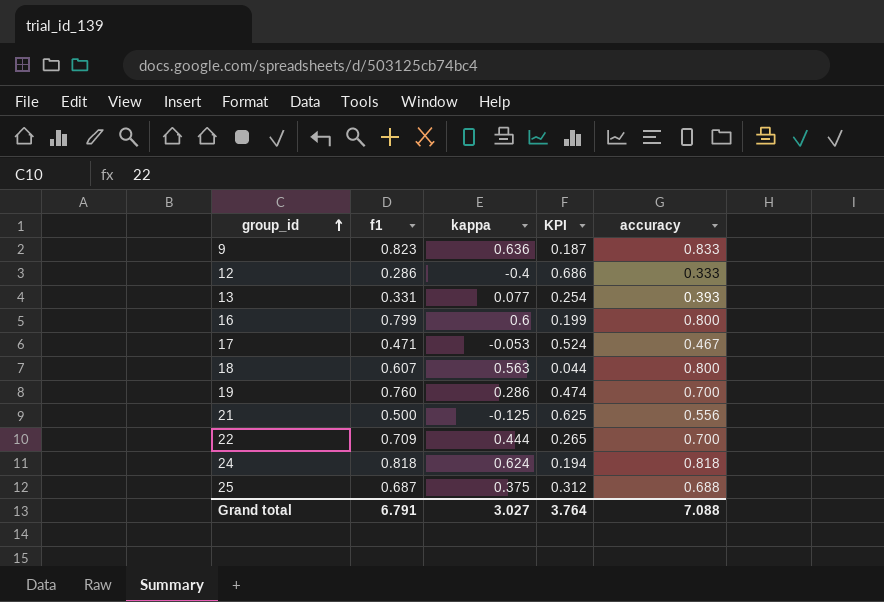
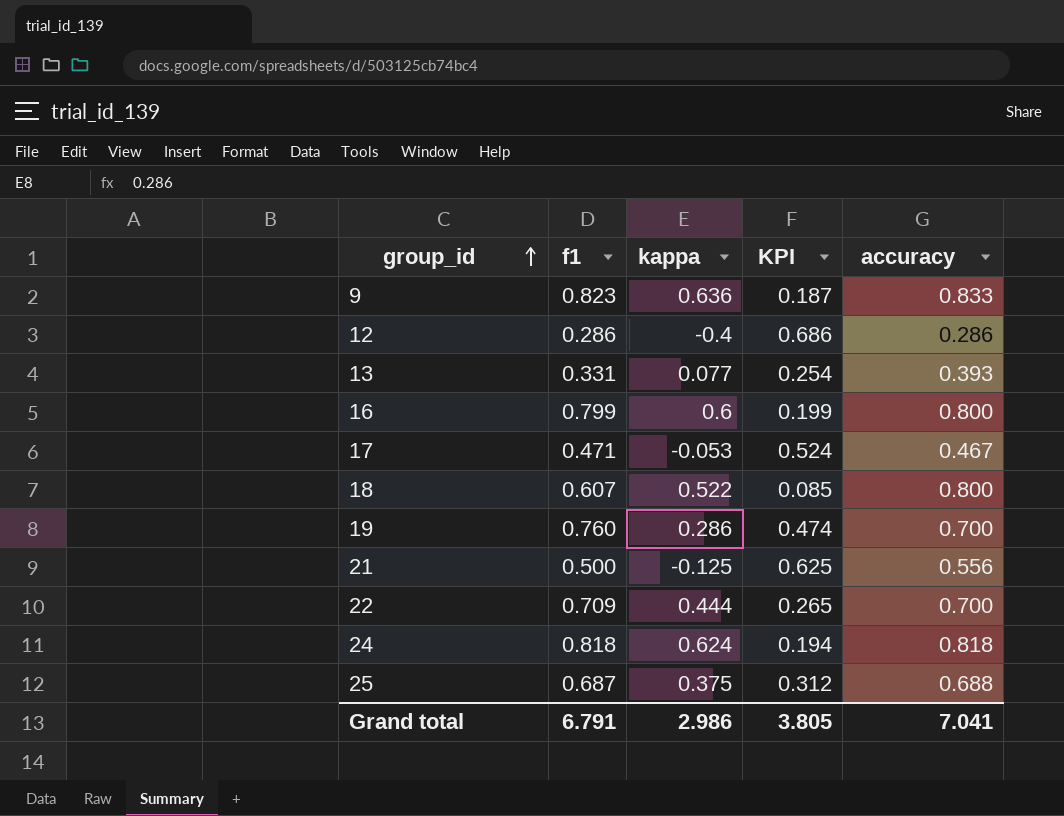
12 | accuracy: 0.333 -> 0.286
18 | kappa: 0.563 -> 0.522
18 | KPI: 0.044 -> 0.085
Grand total | kappa: 3.027 -> 2.986
Grand total | KPI: 3.764 -> 3.805
Grand total | accuracy: 7.088 -> 7.041

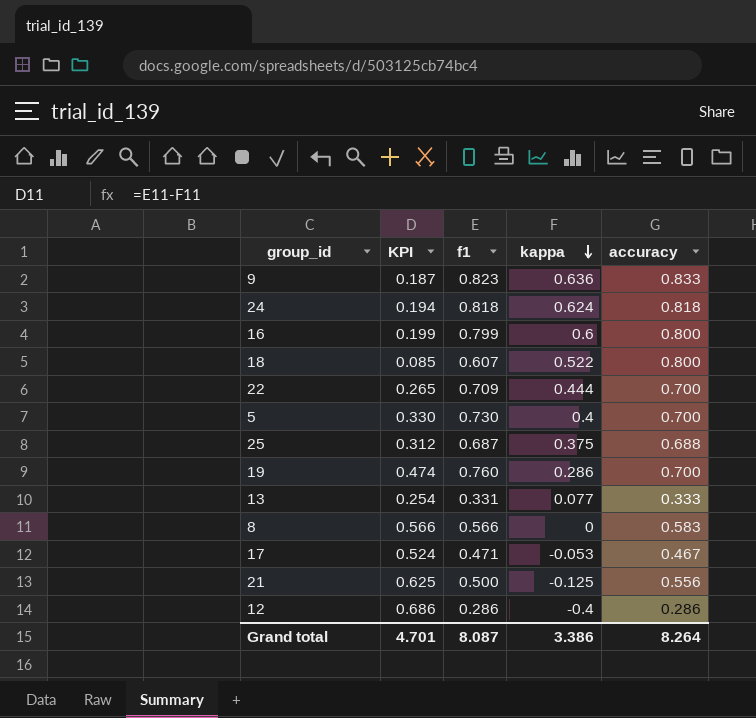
row order: group_id ascending -> kappa descending
column KPI | position: 4 -> 2
row 5: none -> 0.330 | 0.730 | 0.4 | 0.700
13 | accuracy: 0.393 -> 0.333
row 8: none -> 0.566 | 0.566 | 0 | 0.583
Grand total | KPI: 3.805 -> 4.701
Grand total | f1: 6.791 -> 8.087
Grand total | kappa: 2.986 -> 3.386
Grand total | accuracy: 7.041 -> 8.264

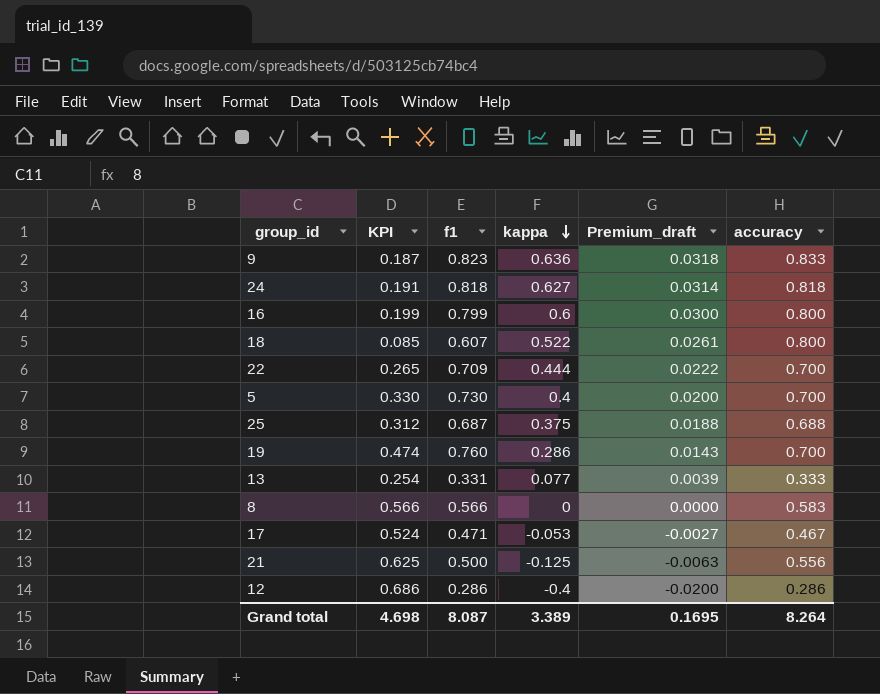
column Premium_draft | formula: none -> [kappa] * 0.05
24 | KPI: 0.194 -> 0.191
24 | kappa: 0.624 -> 0.627
Grand total | KPI: 4.701 -> 4.698
Grand total | kappa: 3.386 -> 3.389

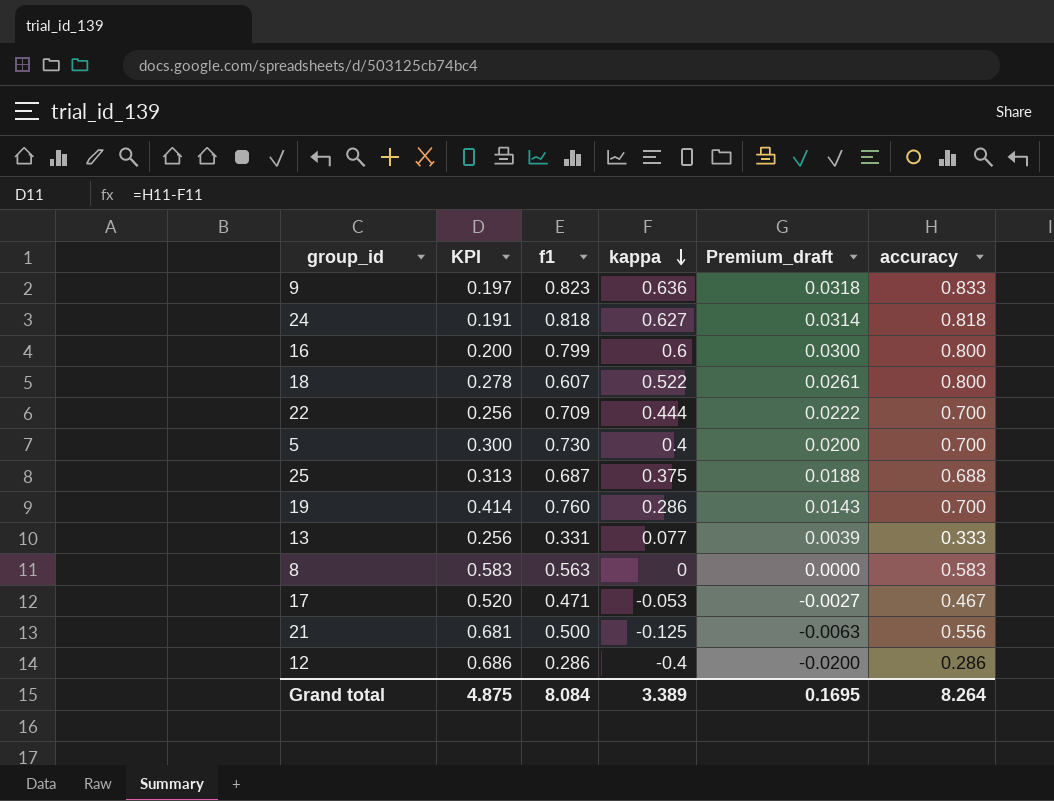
column KPI | formula: [f1] - [kappa] -> [accuracy] - [kappa]
8 | f1: 0.566 -> 0.563
Grand total | KPI: 4.698 -> 4.875
Grand total | f1: 8.087 -> 8.084

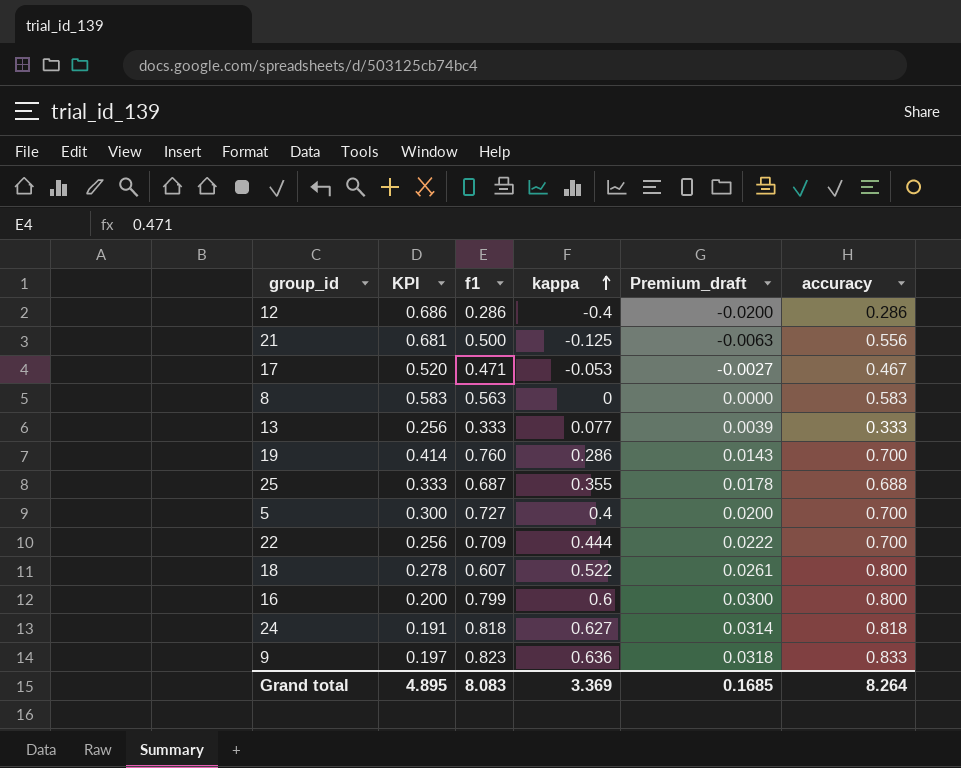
row order: kappa descending -> kappa ascending
13 | f1: 0.331 -> 0.333
25 | KPI: 0.313 -> 0.333
25 | kappa: 0.375 -> 0.355
25 | Premium_draft: 0.0188 -> 0.0178
5 | f1: 0.730 -> 0.727
Grand total | KPI: 4.875 -> 4.895
Grand total | f1: 8.084 -> 8.083
Grand total | kappa: 3.389 -> 3.369
Grand total | Premium_draft: 0.1695 -> 0.1685

